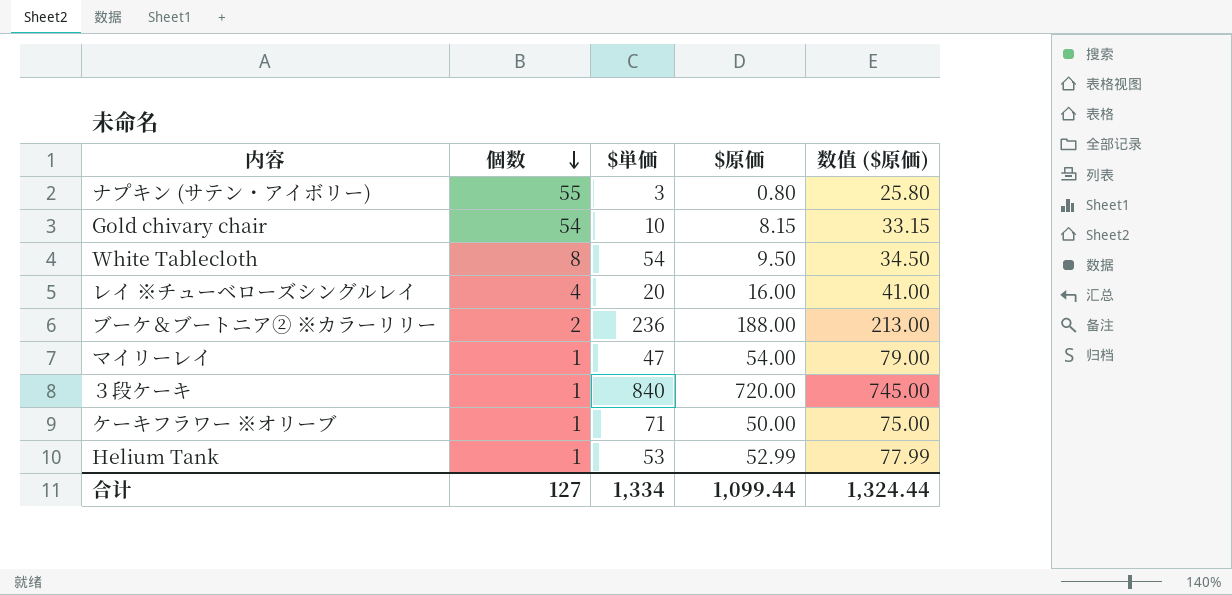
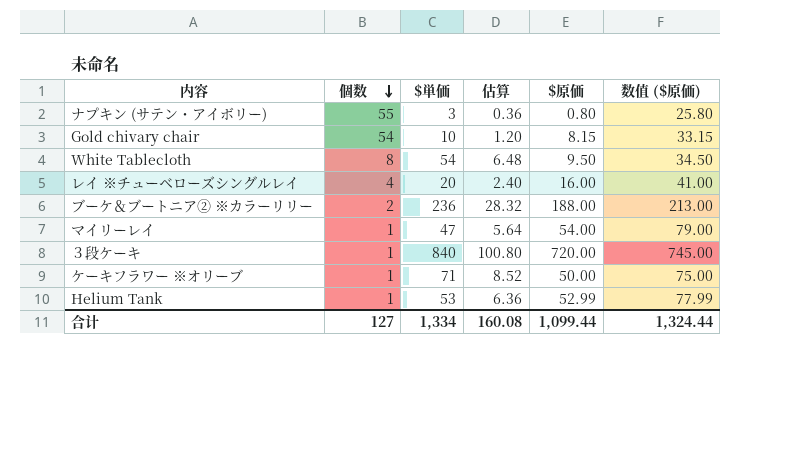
column 估算 | formula: none -> [$単価] * 0.12

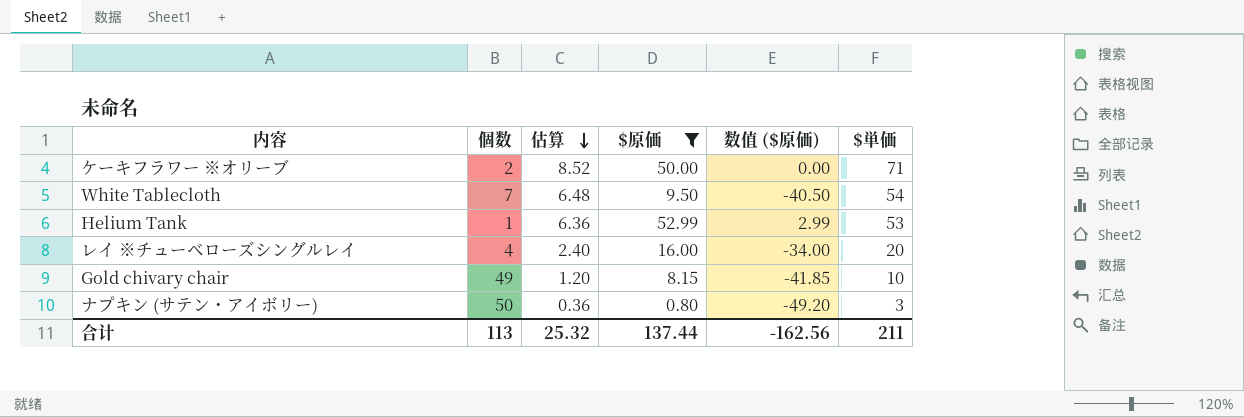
filter: none -> $原価 <= 52.99
row order: 個数 descending -> 估算 descending
column 数值 ($原価) | formula: [$原価] + 25 -> [$原価] - 50
column $単価 | position: 3 -> 6
ケーキフラワー ※オリーブ | 個数: 1 -> 2
White Tablecloth | 個数: 8 -> 7
Gold chivary chair | 個数: 54 -> 49
ナプキン (サテン・アイボリー) | 個数: 55 -> 50
合计 | 個数: 127 -> 113
合计 | 估算: 160.08 -> 25.32
合计 | $原価: 1,099.44 -> 137.44
合计 | 数值 ($原価): 1,324.44 -> -162.56
合计 | $単価: 1,334 -> 211

